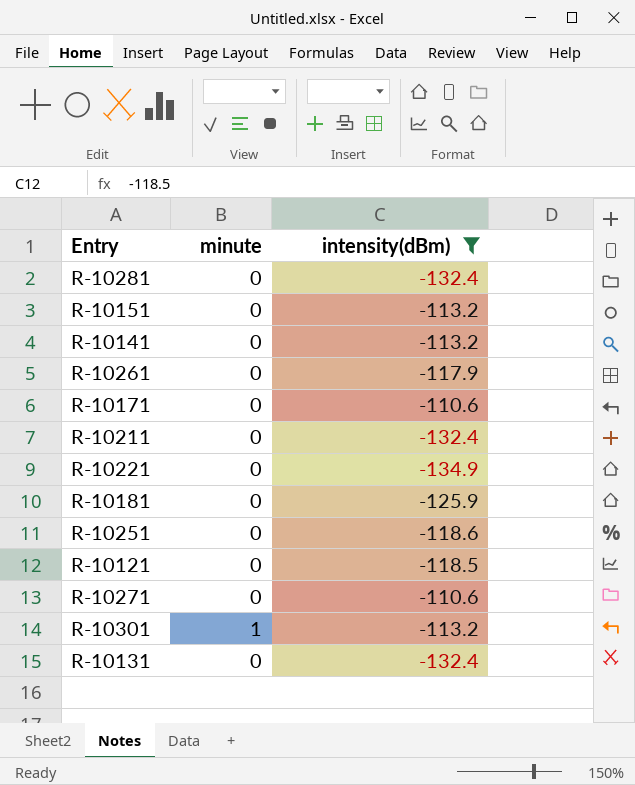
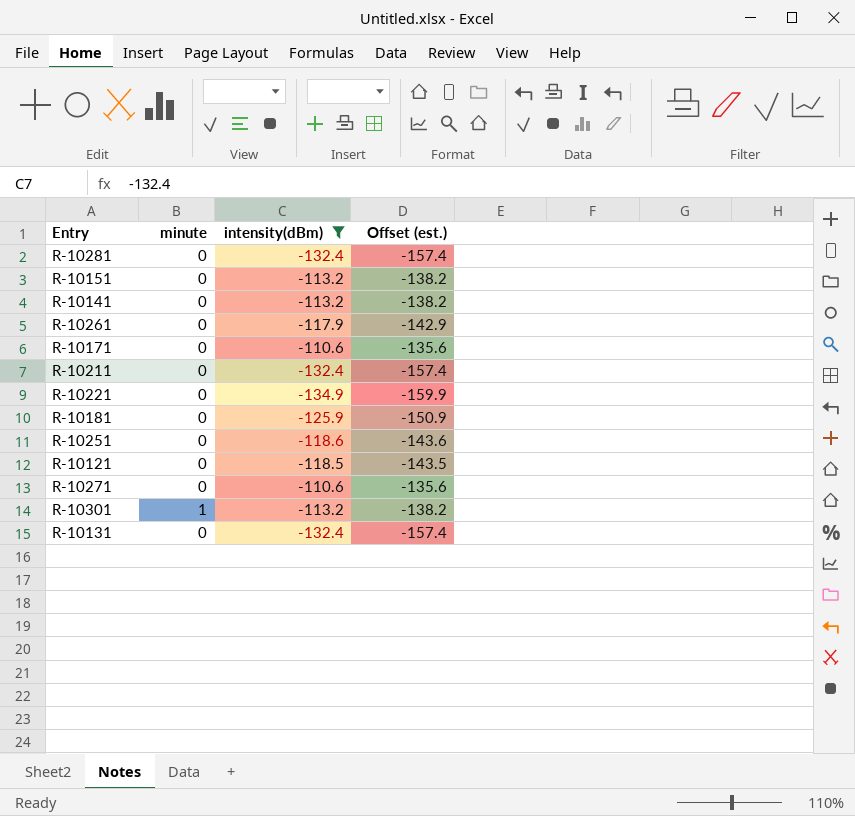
column Offset (est.) | formula: none -> [intensity(dBm)] - 25

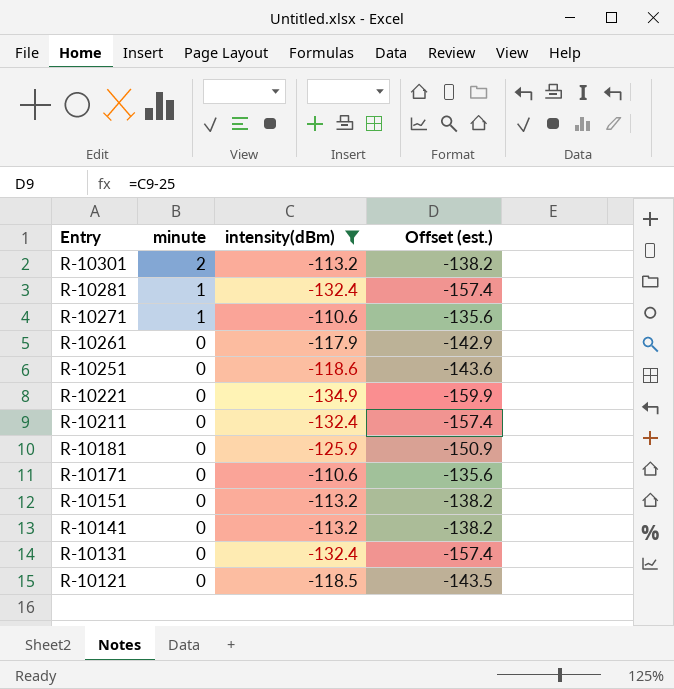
row order: none -> Entry descending
R-10301 | minute: 1 -> 2
R-10281 | minute: 0 -> 1
R-10271 | minute: 0 -> 1

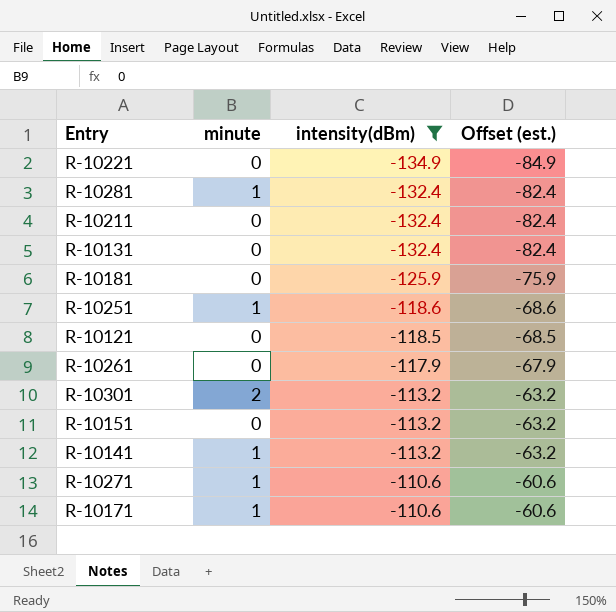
row order: Entry descending -> intensity(dBm) ascending
column Offset (est.) | formula: [intensity(dBm)] - 25 -> [intensity(dBm)] + 50
R-10251 | minute: 0 -> 1
R-10141 | minute: 0 -> 1
R-10171 | minute: 0 -> 1

